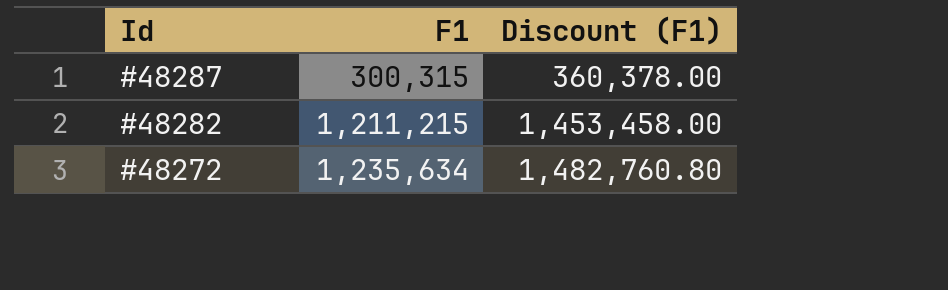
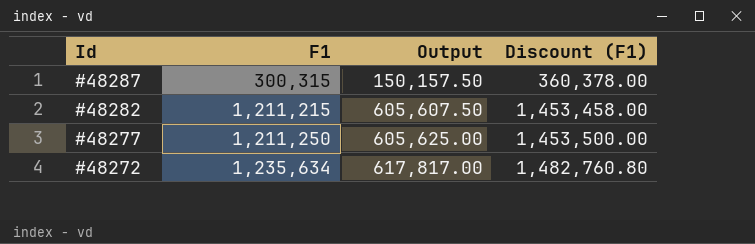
column Output | formula: none -> [F1] * 0.5
row #48277: none -> 1,211,250 | 605,625.00 | 1,453,500.00

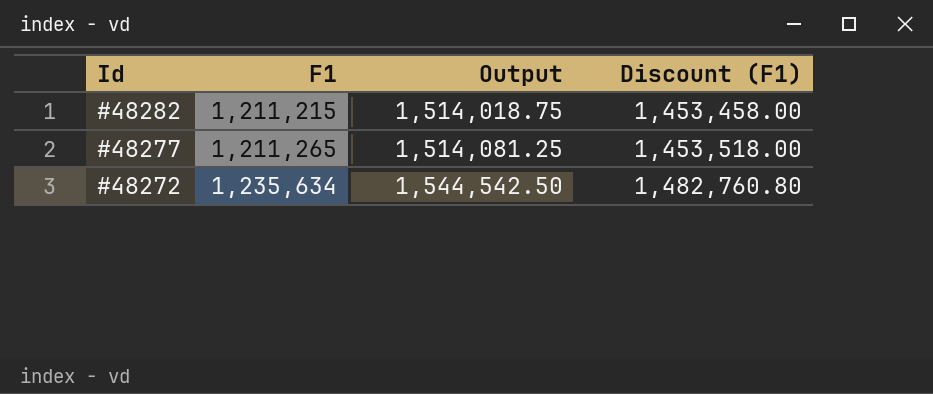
column Output | formula: [F1] * 0.5 -> [F1] * 1.25
row #48287: 300,315 | 150,157.50 | 360,378.00 -> none
#48277 | F1: 1,211,250 -> 1,211,265
#48277 | Discount (F1): 1,453,500.00 -> 1,453,518.00

